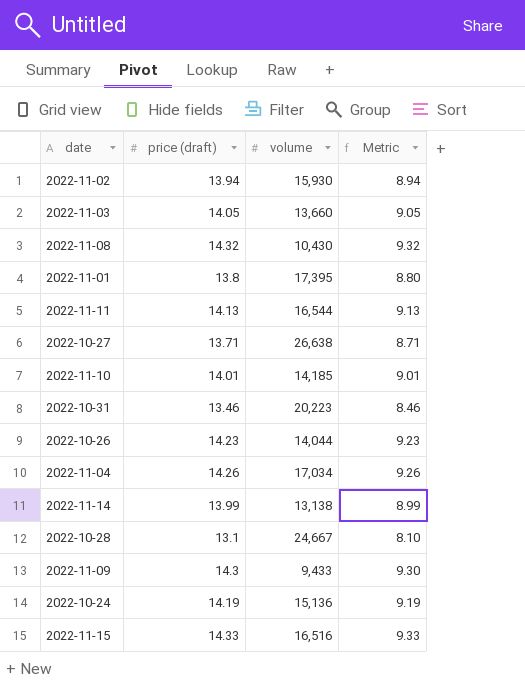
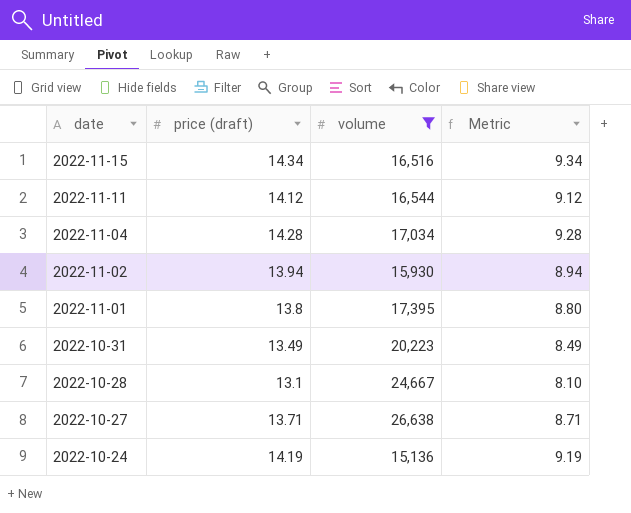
filter: none -> volume >= 15,136
row order: none -> date descending
2022-11-15 | price (draft): 14.33 -> 14.34
2022-11-15 | Metric: 9.33 -> 9.34
2022-11-11 | price (draft): 14.13 -> 14.12
2022-11-11 | Metric: 9.13 -> 9.12
2022-11-04 | price (draft): 14.26 -> 14.28
2022-11-04 | Metric: 9.26 -> 9.28
2022-10-31 | price (draft): 13.46 -> 13.49
2022-10-31 | Metric: 8.46 -> 8.49

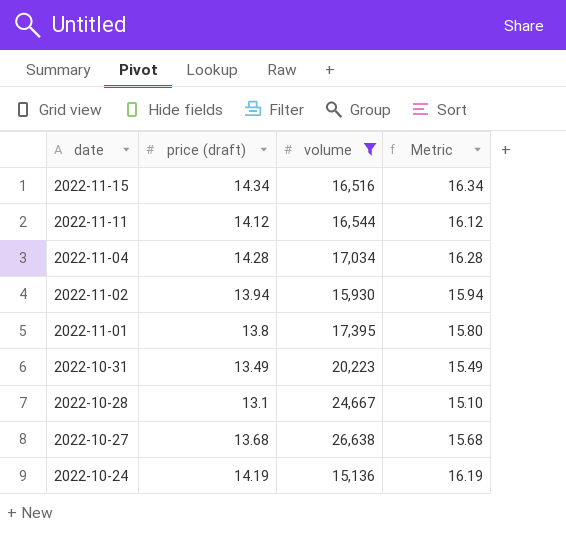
column Metric | formula: [price (draft)] - 5 -> [price (draft)] + 2
2022-10-27 | price (draft): 13.71 -> 13.68

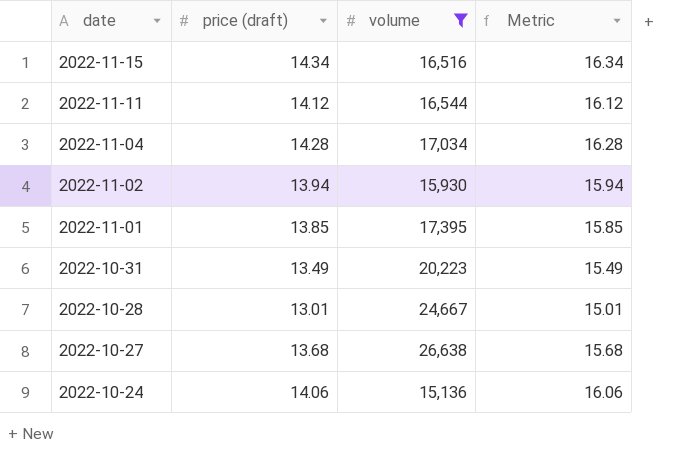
2022-11-01 | price (draft): 13.8 -> 13.85
2022-11-01 | Metric: 15.80 -> 15.85
2022-10-28 | price (draft): 13.1 -> 13.01
2022-10-28 | Metric: 15.10 -> 15.01
2022-10-24 | price (draft): 14.19 -> 14.06
2022-10-24 | Metric: 16.19 -> 16.06

